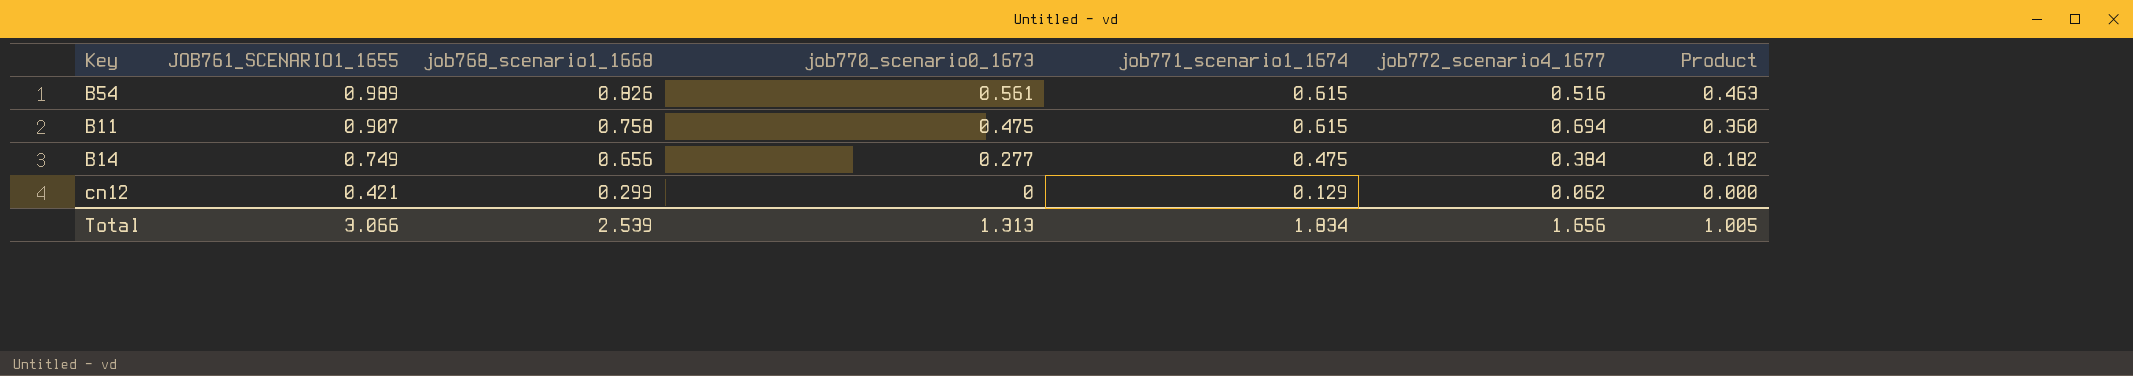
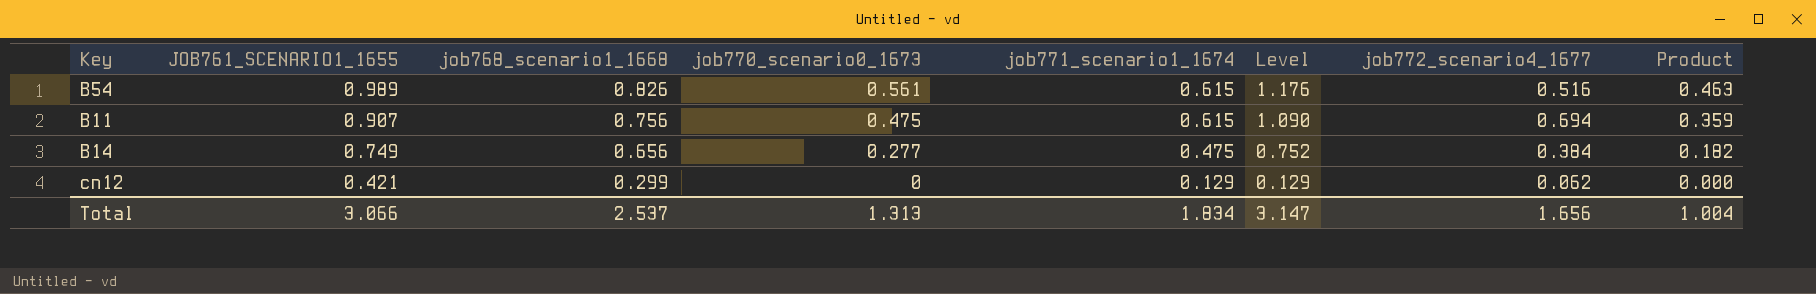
column Level | formula: none -> [job770_scenario0_1673] + [job771_scenario1_1674]
B11 | job768_scenario1_1668: 0.758 -> 0.756
B11 | Product: 0.360 -> 0.359
Total | job768_scenario1_1668: 2.539 -> 2.537
Total | Product: 1.005 -> 1.004

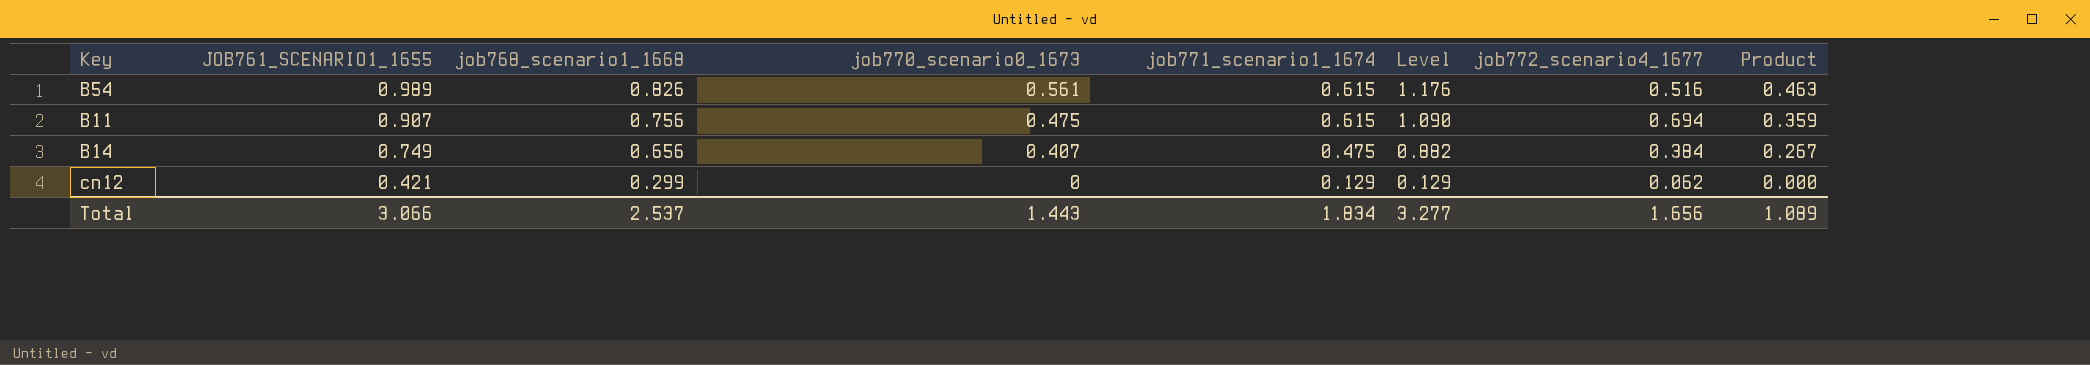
B14 | job770_scenario0_1673: 0.277 -> 0.407
B14 | Level: 0.752 -> 0.882
B14 | Product: 0.182 -> 0.267
Total | job770_scenario0_1673: 1.313 -> 1.443
Total | Level: 3.147 -> 3.277
Total | Product: 1.004 -> 1.089

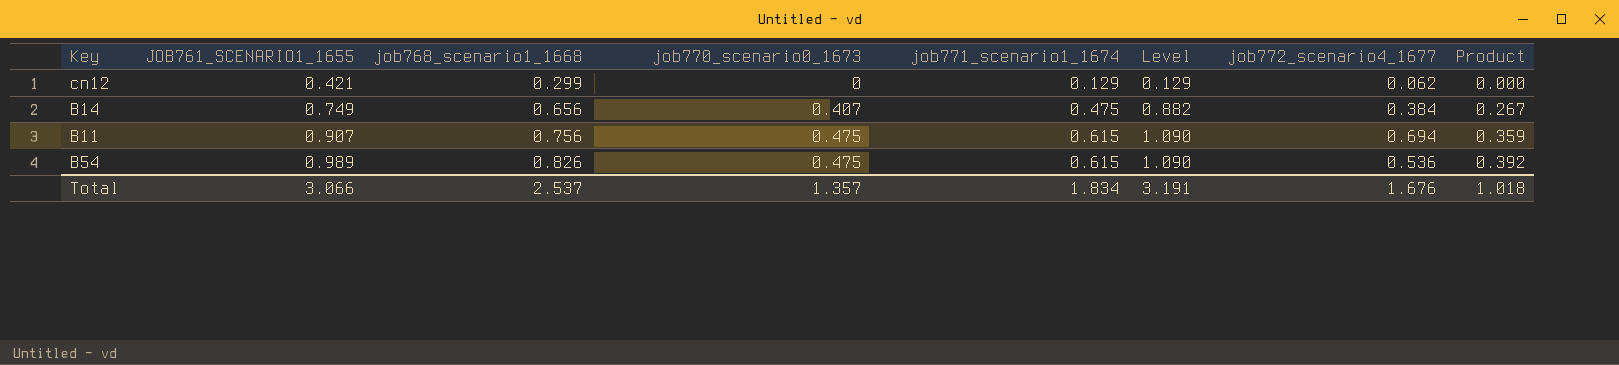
row order: JOB761_SCENARIO1_1655 descending -> JOB761_SCENARIO1_1655 ascending
B54 | job770_scenario0_1673: 0.561 -> 0.475
B54 | Level: 1.176 -> 1.090
B54 | job772_scenario4_1677: 0.516 -> 0.536
B54 | Product: 0.463 -> 0.392
Total | job770_scenario0_1673: 1.443 -> 1.357
Total | Level: 3.277 -> 3.191
Total | job772_scenario4_1677: 1.656 -> 1.676
Total | Product: 1.089 -> 1.018

